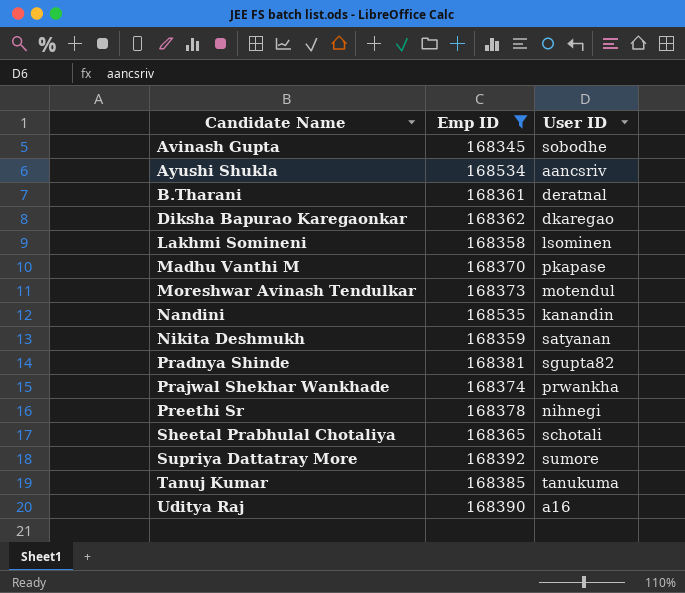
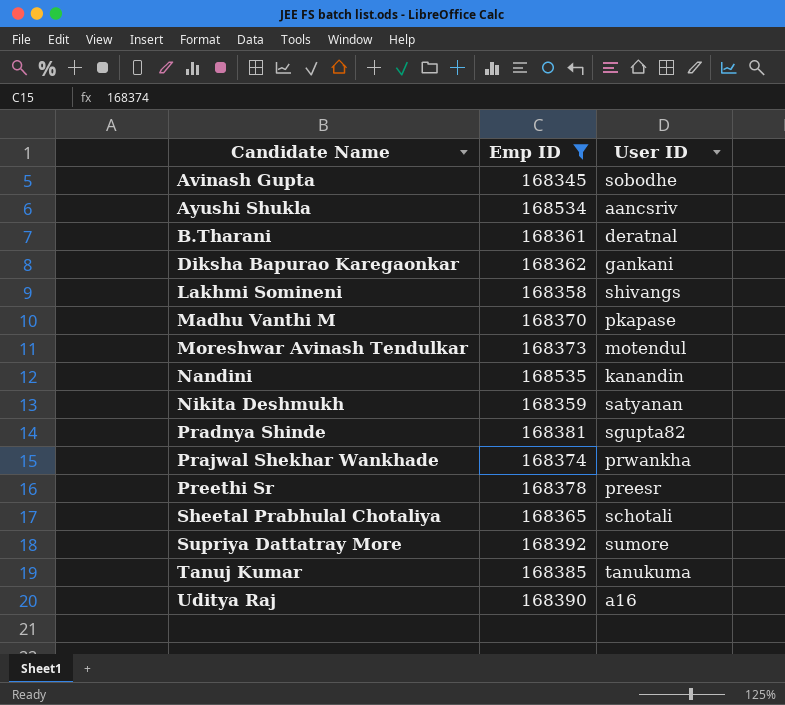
Diksha Bapurao Karegaonkar | User ID: dkaregao -> gankani
Lakhmi Somineni | User ID: lsominen -> shivangs
Preethi Sr | User ID: nihnegi -> preesr

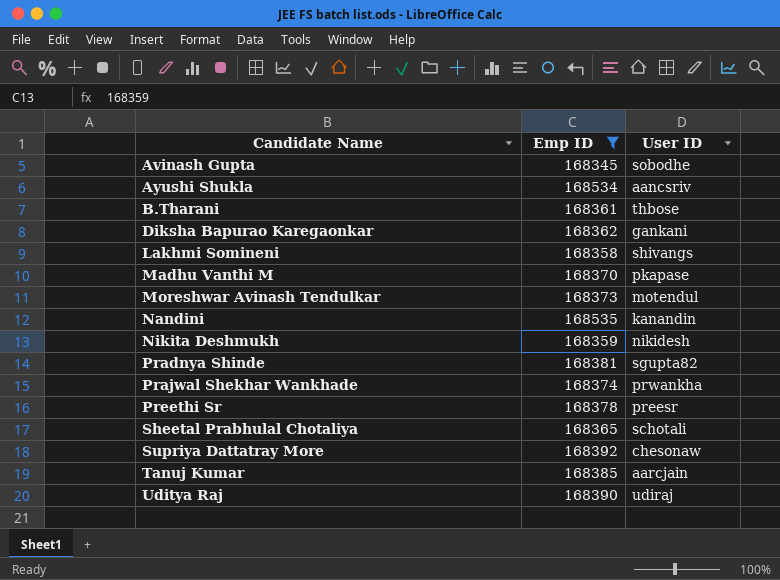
B.Tharani | User ID: deratnal -> thbose
Nikita Deshmukh | User ID: satyanan -> nikidesh
Supriya Dattatray More | User ID: sumore -> chesonaw
Tanuj Kumar | User ID: tanukuma -> aarcjain
Uditya Raj | User ID: a16 -> udiraj

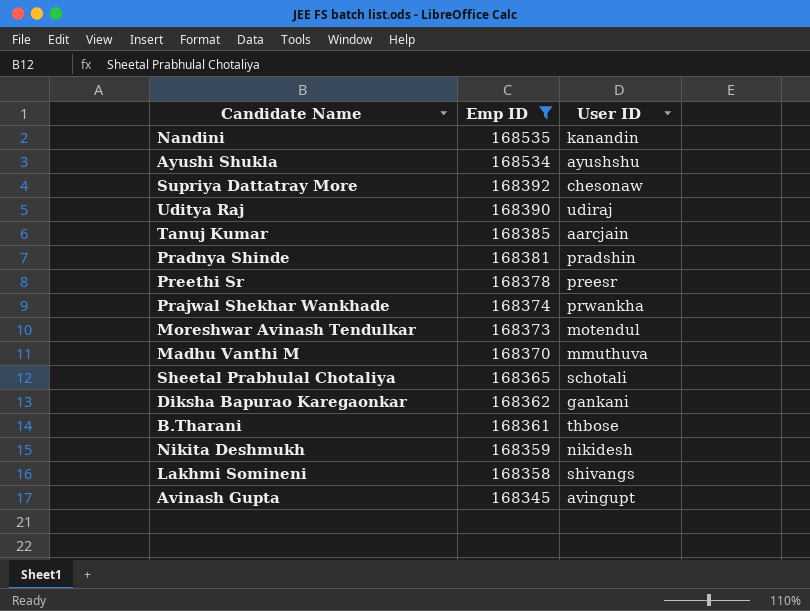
row order: Candidate Name ascending -> Emp ID descending
Ayushi Shukla | User ID: aancsriv -> ayushshu
Pradnya Shinde | User ID: sgupta82 -> pradshin
Madhu Vanthi M | User ID: pkapase -> mmuthuva
Avinash Gupta | User ID: sobodhe -> avingupt

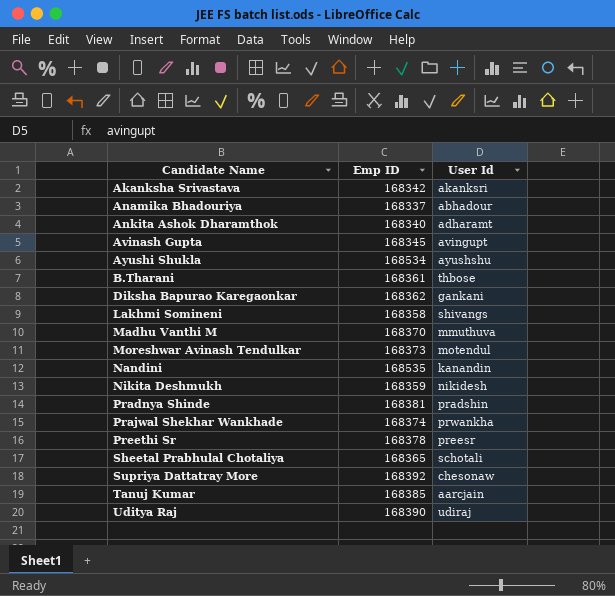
filter: Emp ID >= 168345 -> none
row order: Emp ID descending -> Candidate Name ascending
column name: User ID -> User Id

